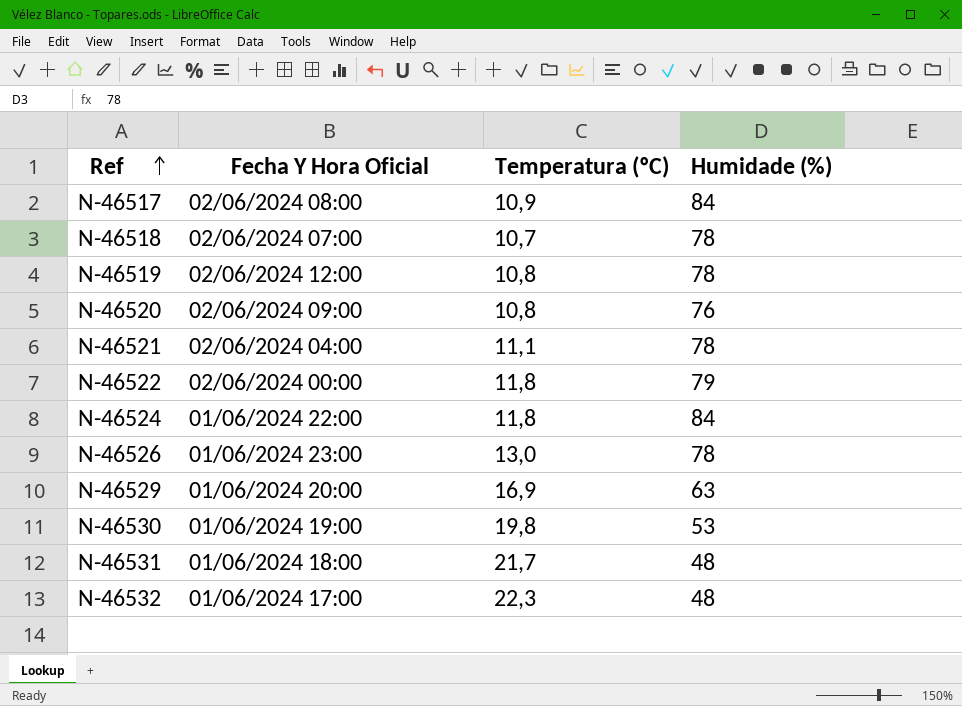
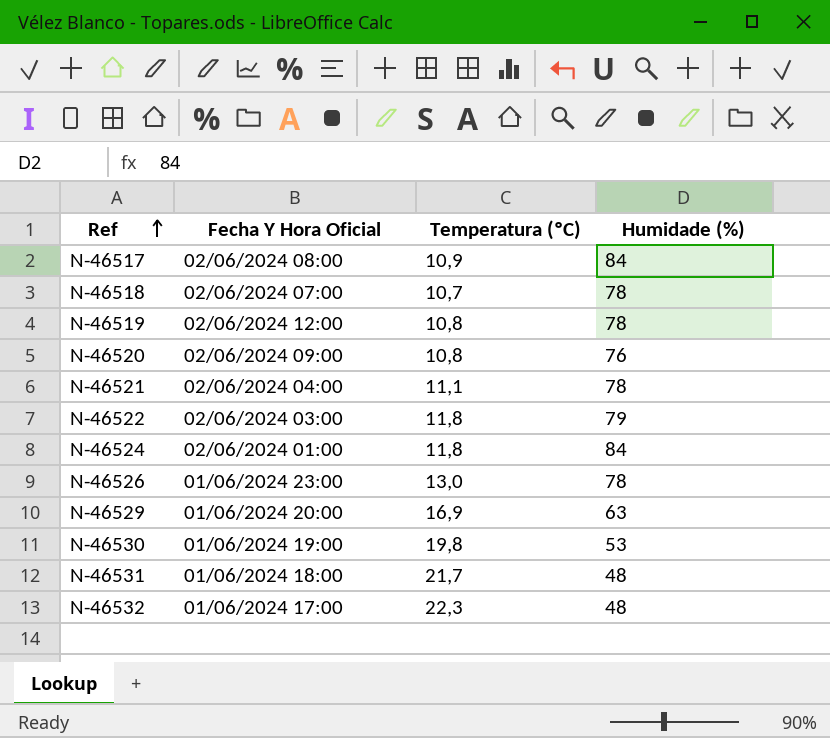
N-46522 | Fecha Y Hora Oficial: 02/06/2024 00:00 -> 02/06/2024 03:00
N-46524 | Fecha Y Hora Oficial: 01/06/2024 22:00 -> 02/06/2024 01:00

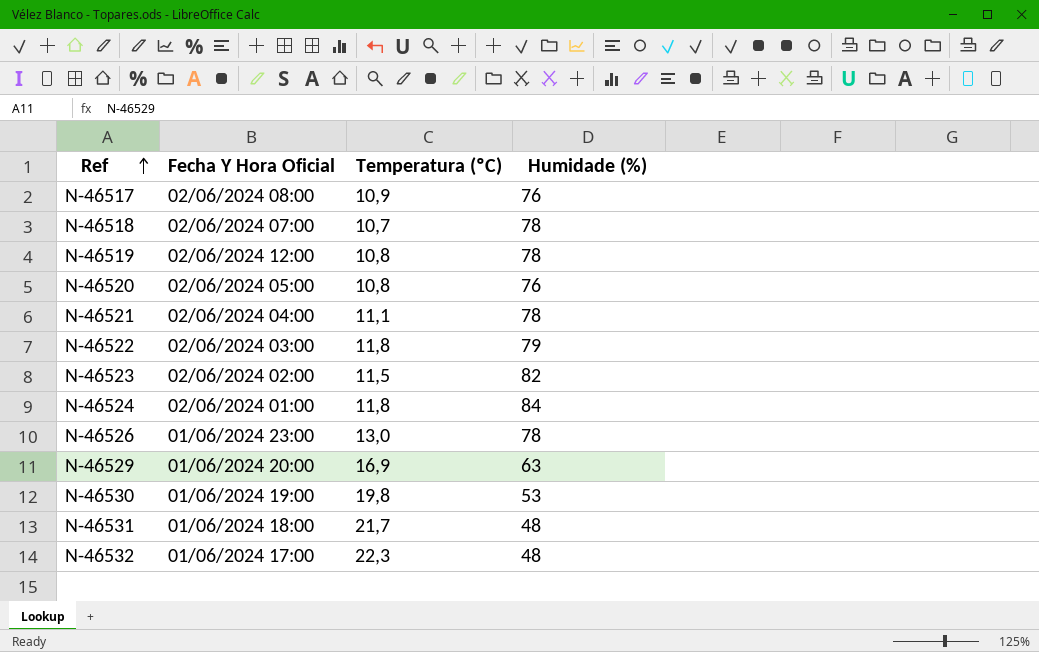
N-46517 | Humidade (%): 84 -> 76
N-46520 | Fecha Y Hora Oficial: 02/06/2024 09:00 -> 02/06/2024 05:00
row N-46523: none -> 02/06/2024 02:00 | 11,5 | 82

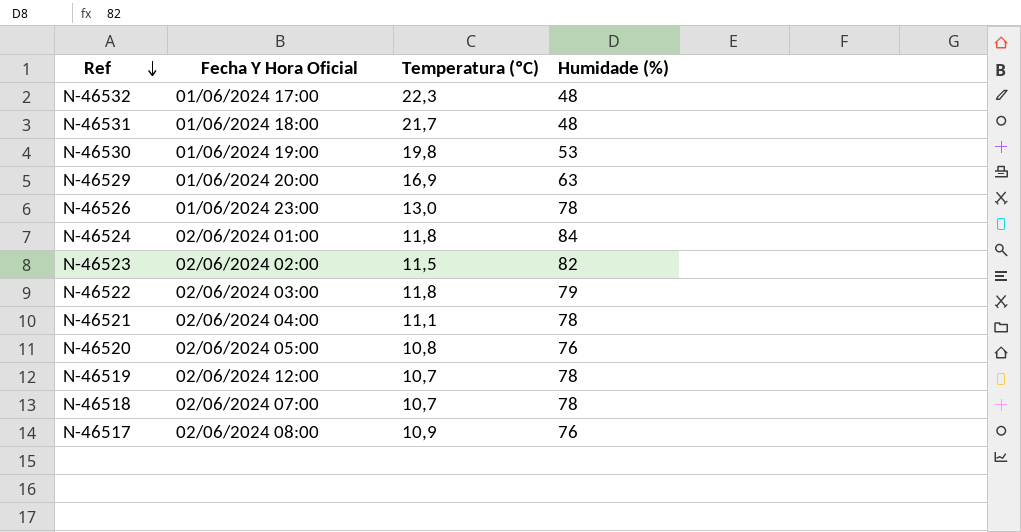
row order: Ref ascending -> Ref descending
N-46519 | Temperatura (ºC): 10,8 -> 10,7

